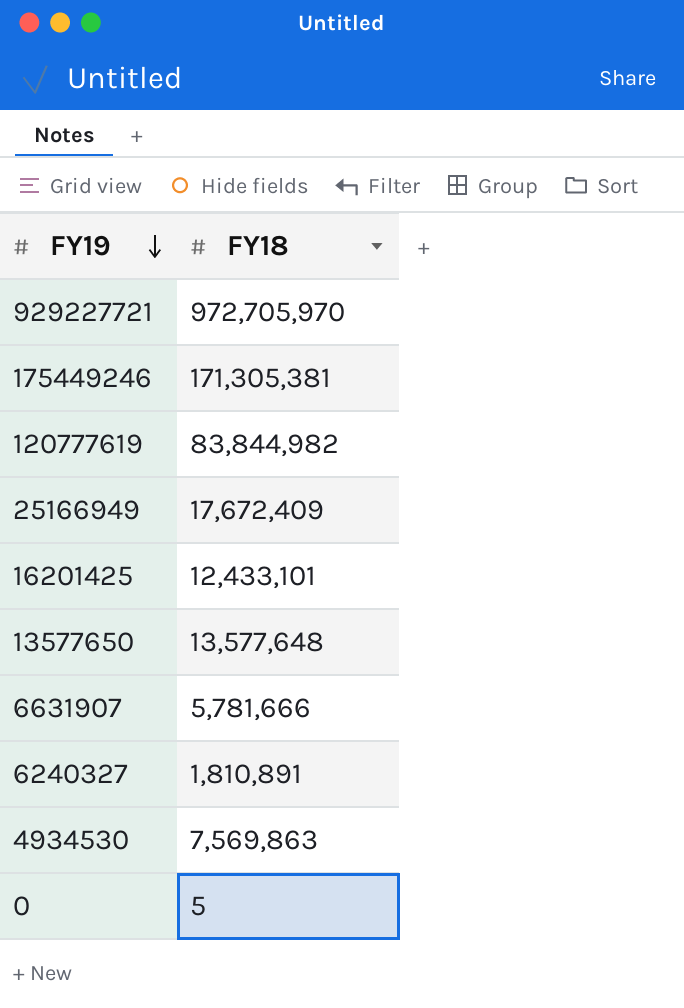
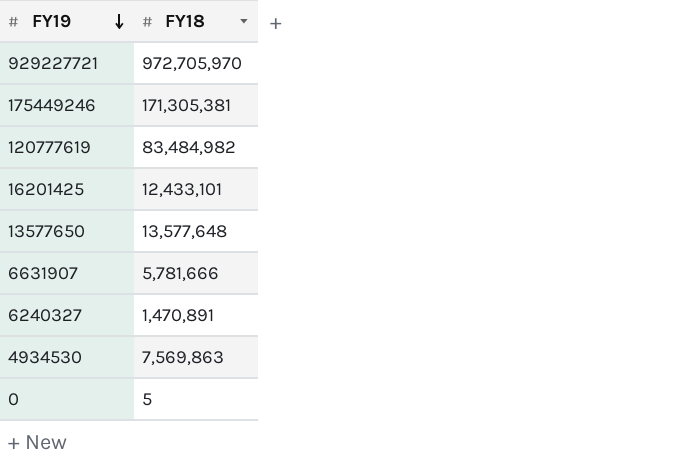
row 25166949: 17,672,409 -> none
120777619 | FY18: 83,844,982 -> 83,484,982
6240327 | FY18: 1,810,891 -> 1,470,891

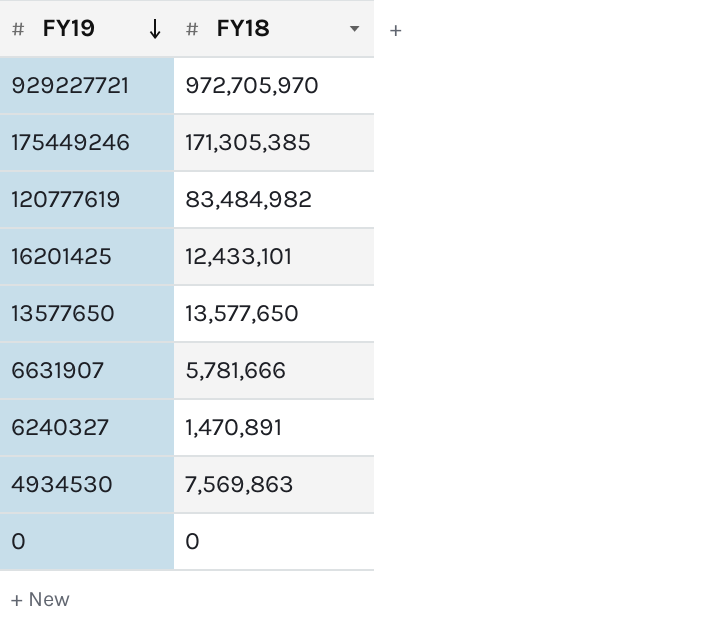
175449246 | FY18: 171,305,381 -> 171,305,385
13577650 | FY18: 13,577,648 -> 13,577,650
0 | FY18: 5 -> 0

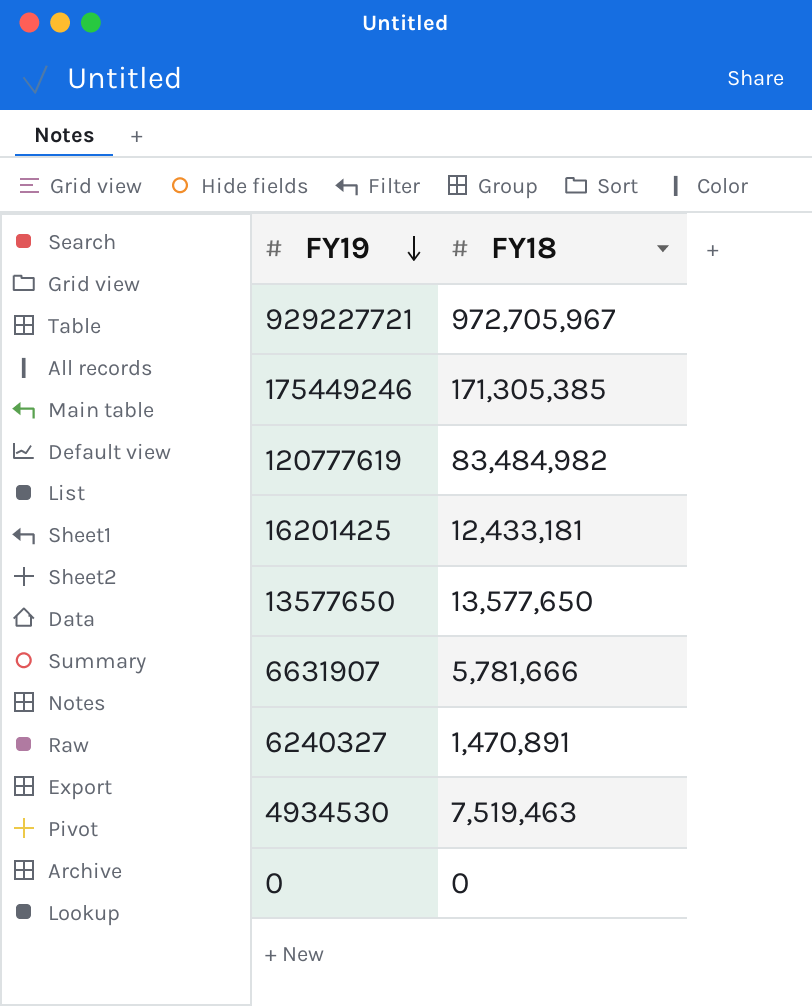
929227721 | FY18: 972,705,970 -> 972,705,967
16201425 | FY18: 12,433,101 -> 12,433,181
4934530 | FY18: 7,569,863 -> 7,519,463

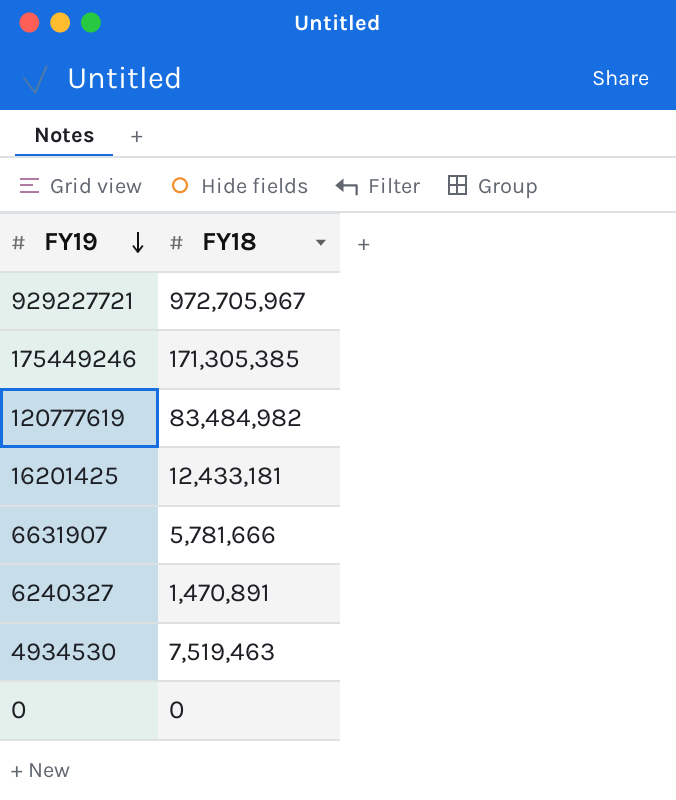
row 13577650: 13,577,650 -> none

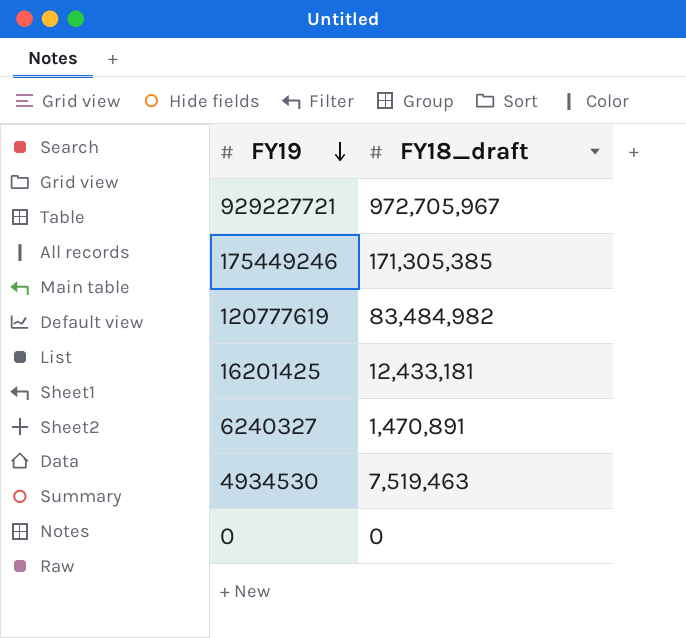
column name: FY18 -> FY18_draft
row 6631907: 5,781,666 -> none

